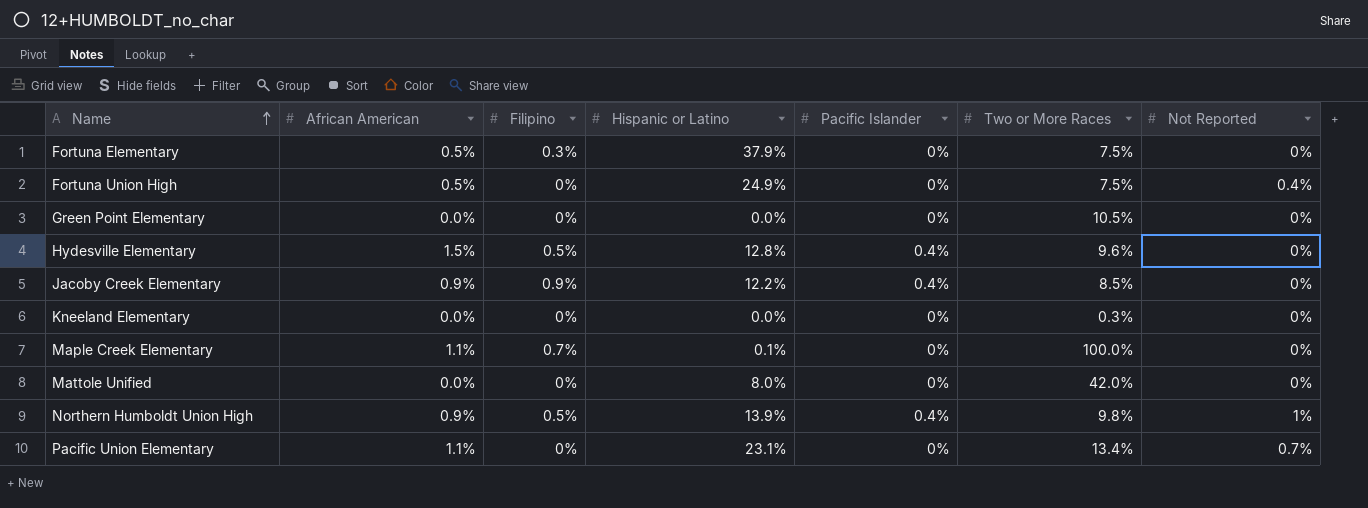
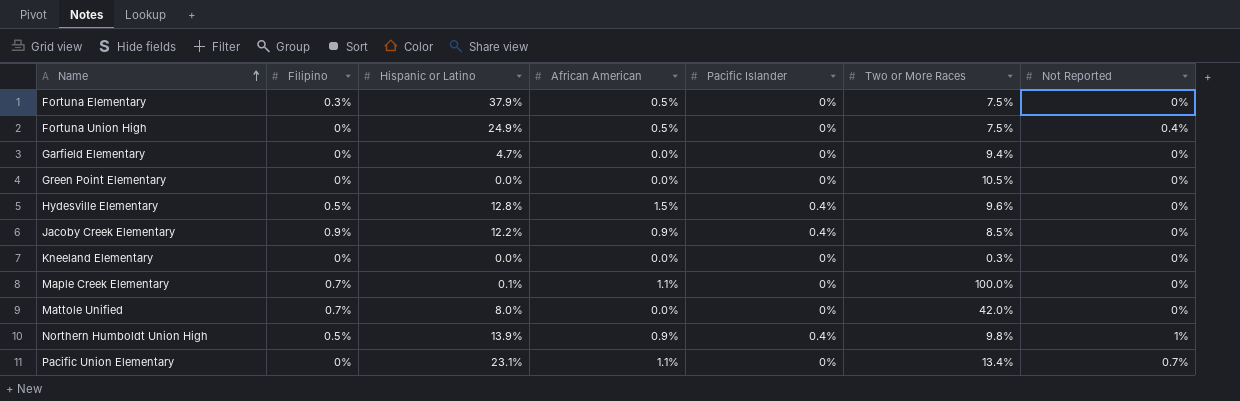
column African American | position: 2 -> 4
row Garfield Elementary: none -> 0% | 4.7% | 0.0% | 0% | 9.4% | 0%
Mattole Unified | Filipino: 0% -> 0.7%

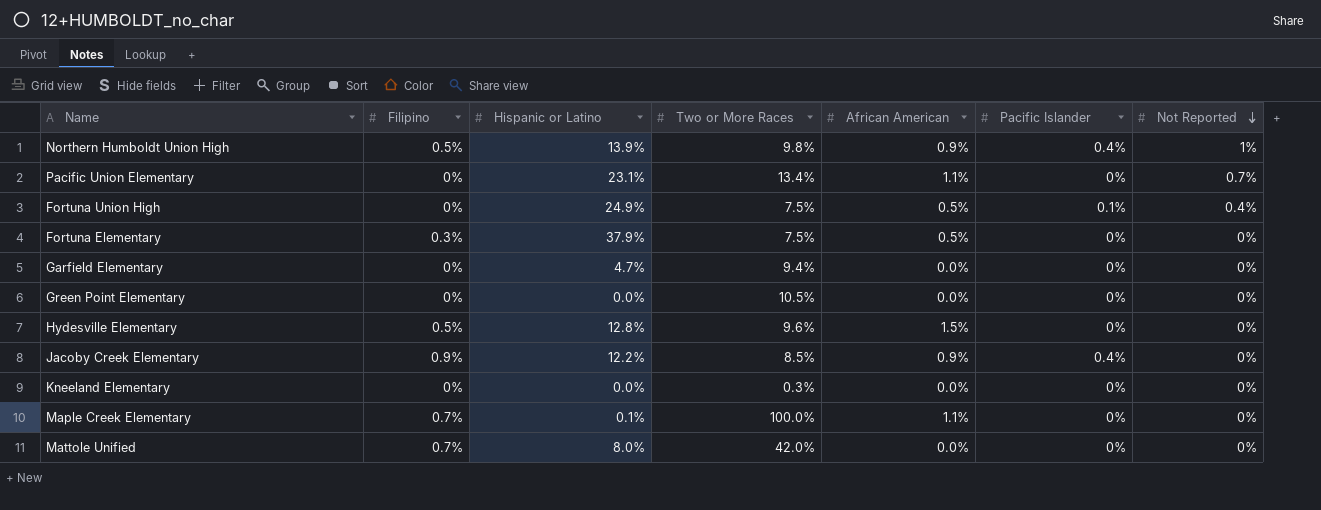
row order: Name ascending -> Not Reported descending
column Two or More Races | position: 6 -> 4
Fortuna Union High | Pacific Islander: 0% -> 0.1%
Hydesville Elementary | Pacific Islander: 0.4% -> 0%

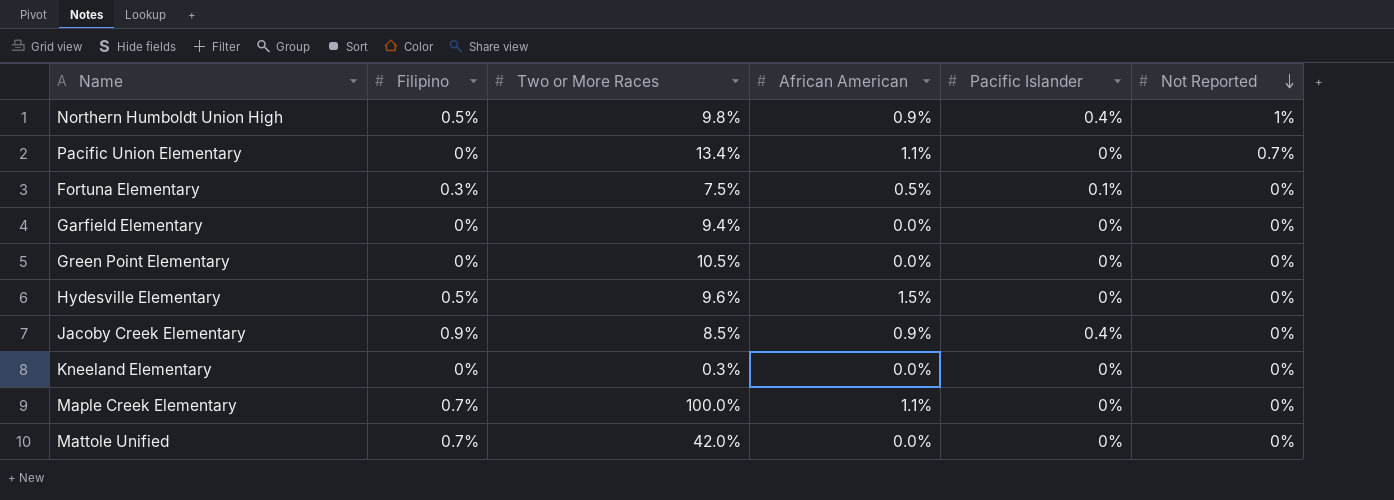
column Hispanic or Latino | position: 3 -> none
row Fortuna Union High: 0% | 24.9% | 7.5% | 0.5% | 0.1% | 0.4% -> none
Fortuna Elementary | Pacific Islander: 0% -> 0.1%

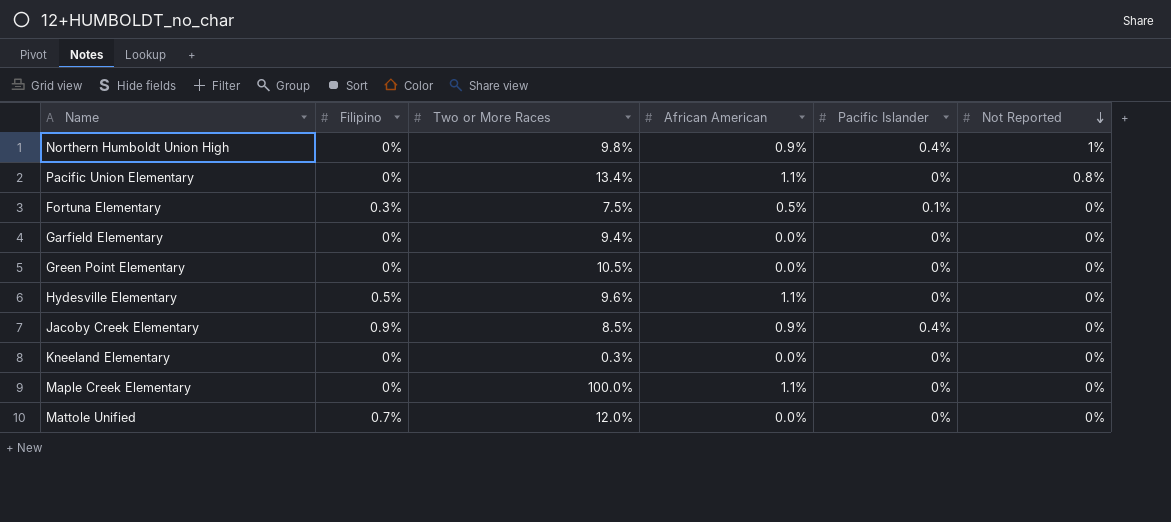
Northern Humboldt Union High | Filipino: 0.5% -> 0%
Pacific Union Elementary | Not Reported: 0.7% -> 0.8%
Hydesville Elementary | African American: 1.5% -> 1.1%
Maple Creek Elementary | Filipino: 0.7% -> 0%
Mattole Unified | Two or More Races: 42.0% -> 12.0%

